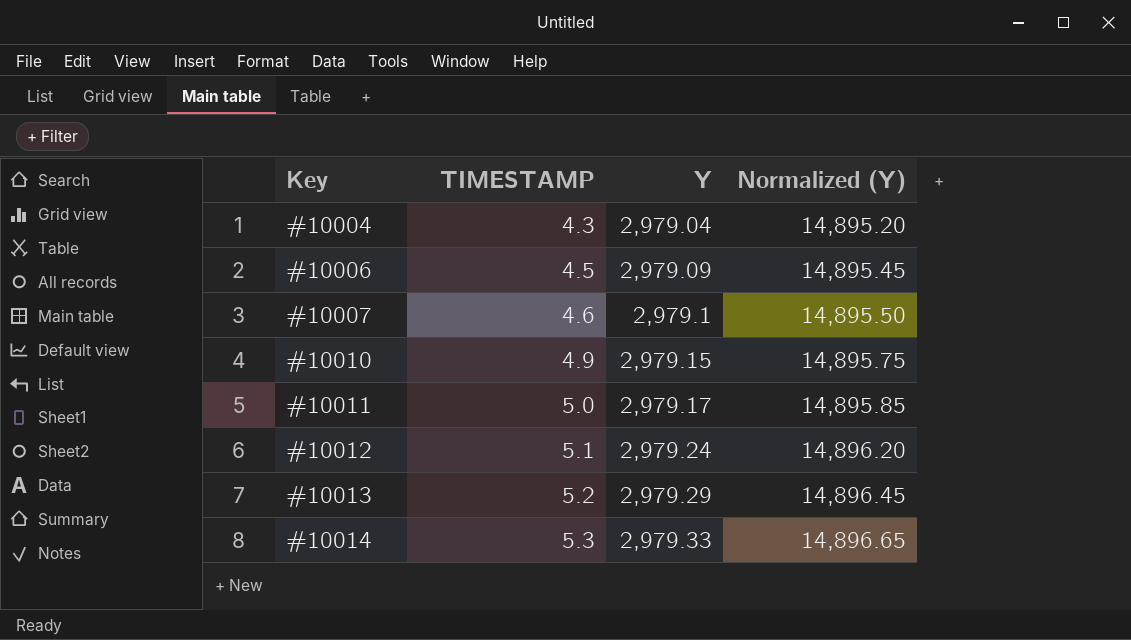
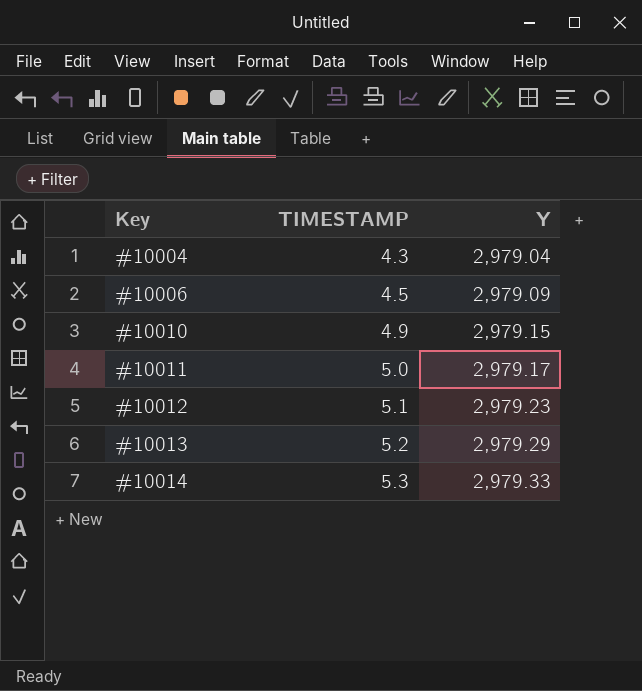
column Normalized (Y) | formula: [Y] * 5 -> none
row #10007: 4.6 | 2,979.1 | 14,895.50 -> none
#10012 | Y: 2,979.24 -> 2,979.23

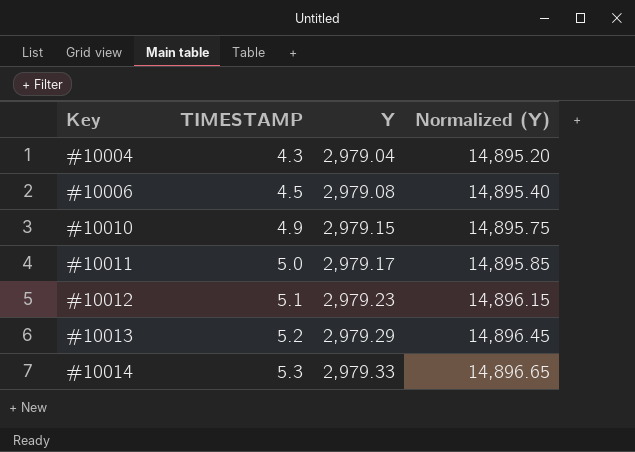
column Normalized (Y) | formula: none -> [Y] * 5
#10006 | Y: 2,979.09 -> 2,979.08

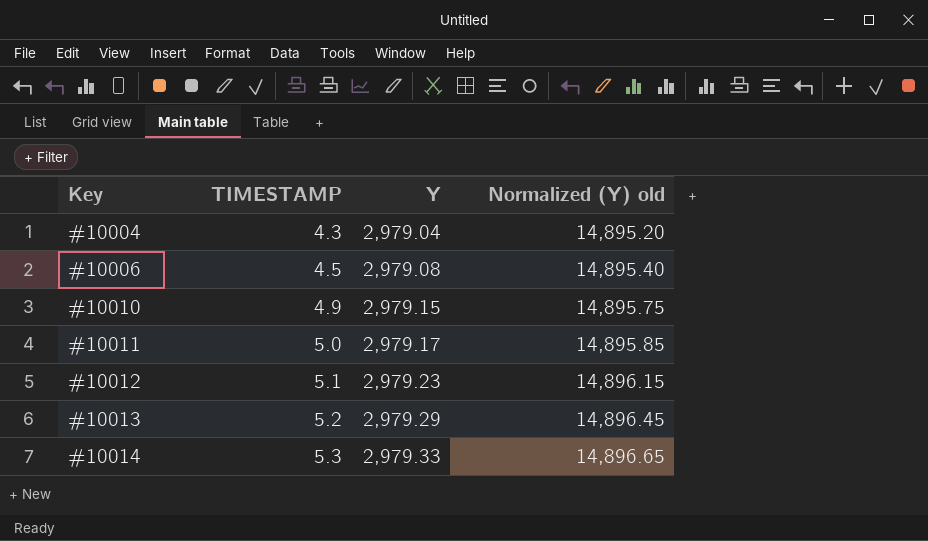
column name: Normalized (Y) -> Normalized (Y) old

